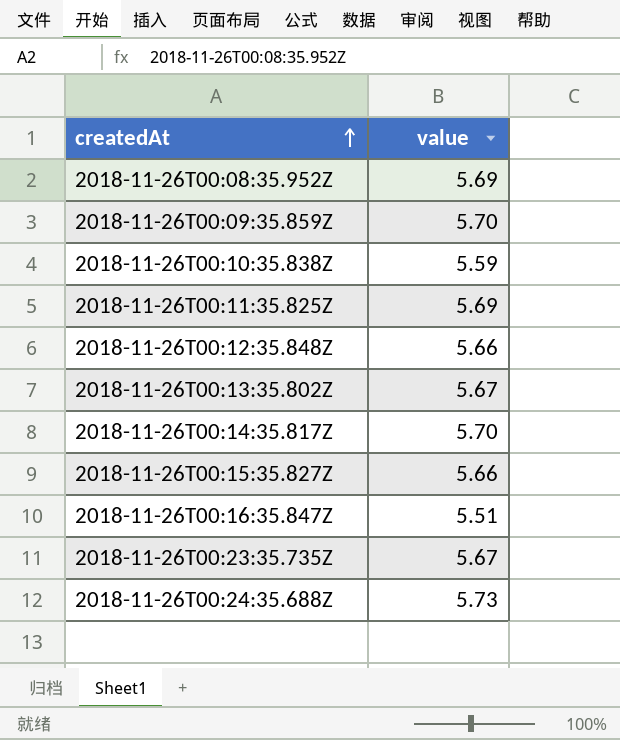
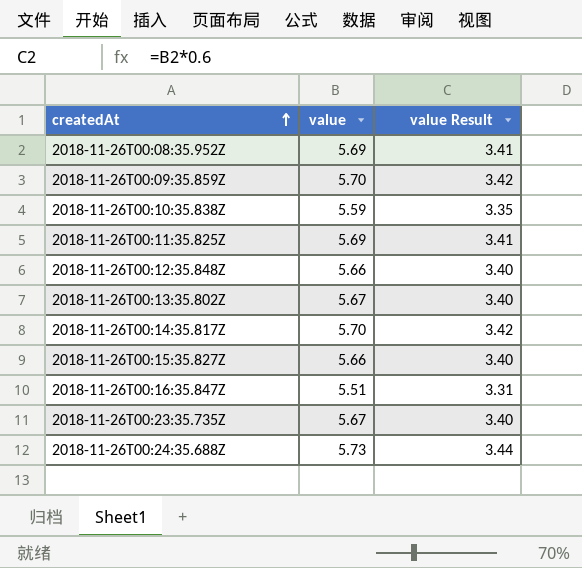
column value Result | formula: none -> [value] * 0.6

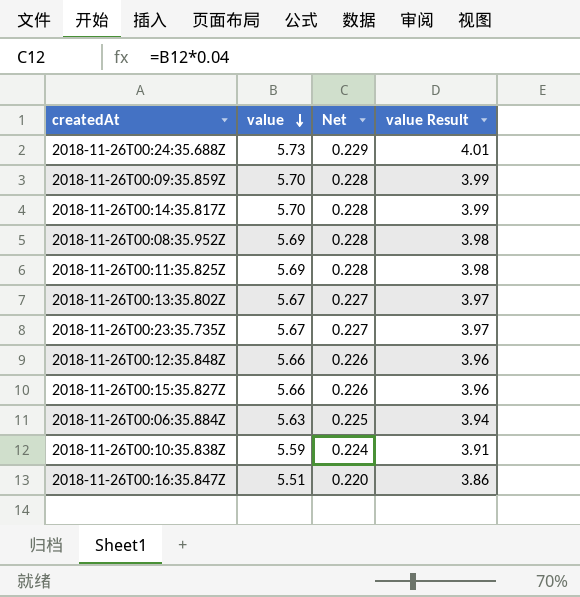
row order: createdAt ascending -> value descending
column Net | formula: none -> [value] * 0.04
column value Result | formula: [value] * 0.6 -> [value] * 0.7
row 2018-11-26T00:06:35.884Z: none -> 5.63 | 0.225 | 3.94

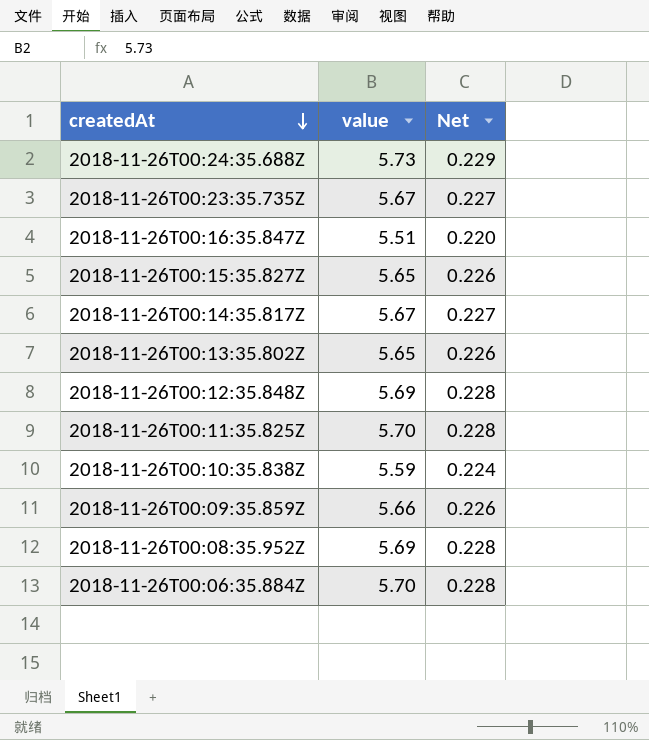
row order: value descending -> createdAt descending
column value Result | formula: [value] * 0.7 -> none
2018-11-26T00:15:35.827Z | value: 5.66 -> 5.65
2018-11-26T00:14:35.817Z | value: 5.70 -> 5.67
2018-11-26T00:14:35.817Z | Net: 0.228 -> 0.227
2018-11-26T00:13:35.802Z | value: 5.67 -> 5.65
2018-11-26T00:13:35.802Z | Net: 0.227 -> 0.226
2018-11-26T00:12:35.848Z | value: 5.66 -> 5.69
2018-11-26T00:12:35.848Z | Net: 0.226 -> 0.228
2018-11-26T00:11:35.825Z | value: 5.69 -> 5.70
2018-11-26T00:09:35.859Z | value: 5.70 -> 5.66
2018-11-26T00:09:35.859Z | Net: 0.228 -> 0.226
2018-11-26T00:06:35.884Z | value: 5.63 -> 5.70
2018-11-26T00:06:35.884Z | Net: 0.225 -> 0.228

